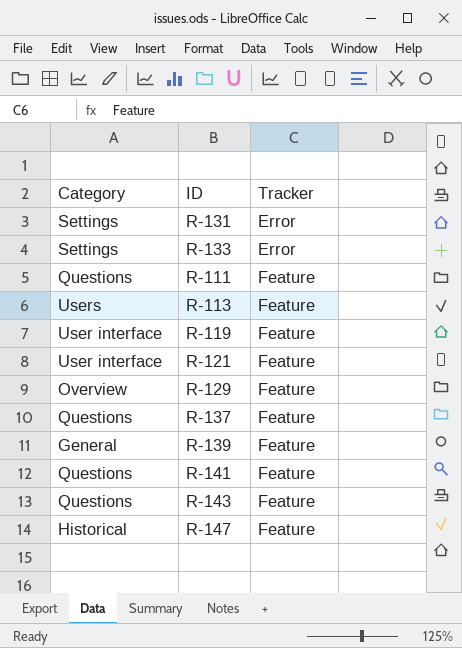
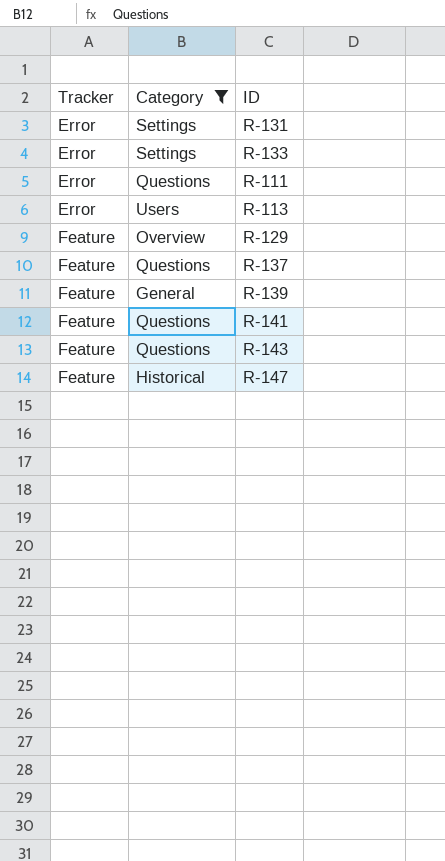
filter: none -> Category != User interface
column Tracker | position: 3 -> 1
R-111 | Tracker: Feature -> Error
R-113 | Tracker: Feature -> Error

